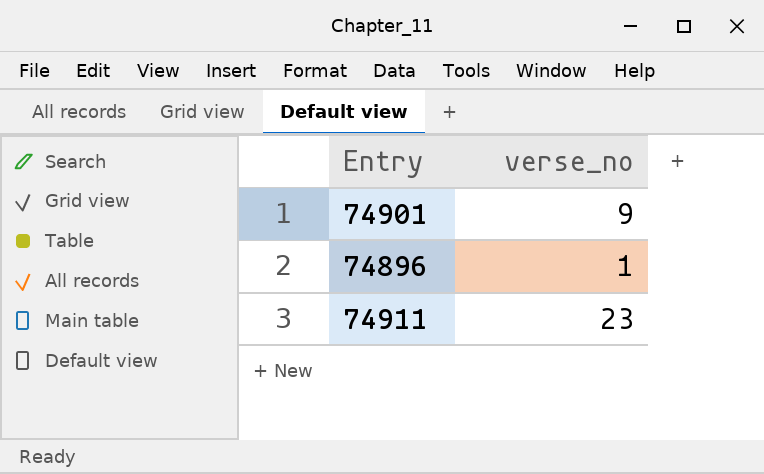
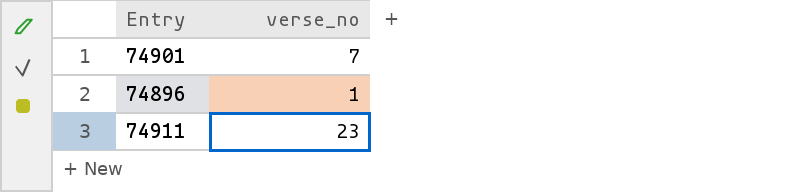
74901 | verse_no: 9 -> 7

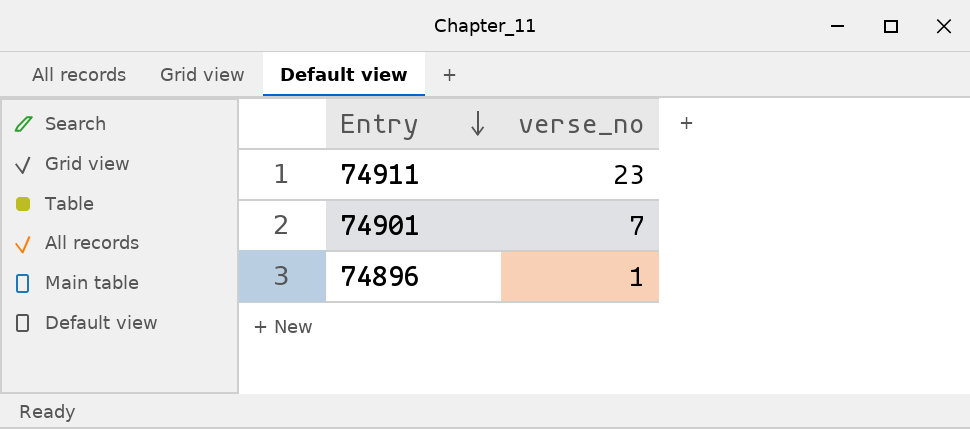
row order: none -> Entry descending

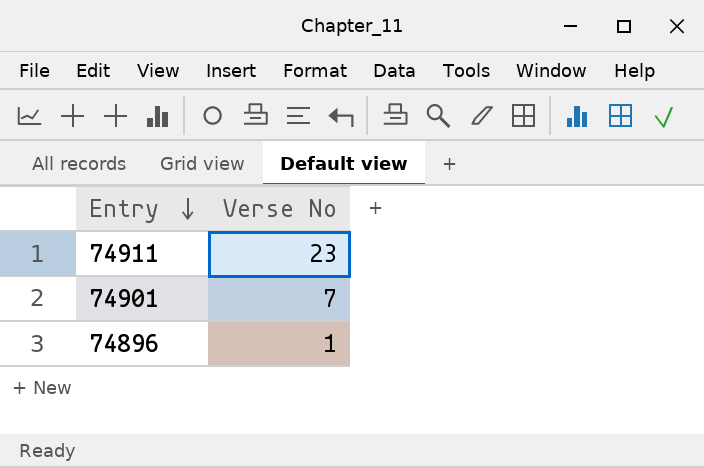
column name: verse_no -> Verse No

